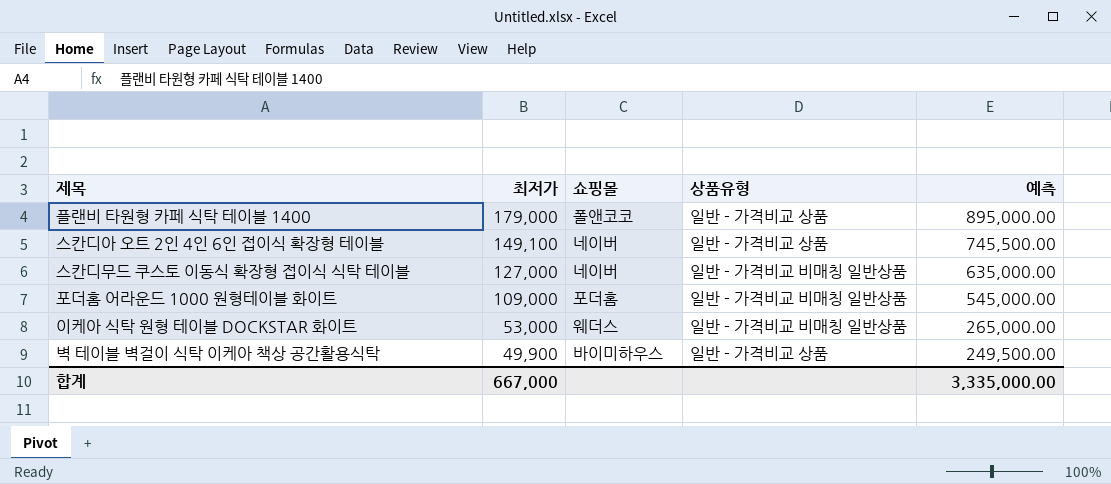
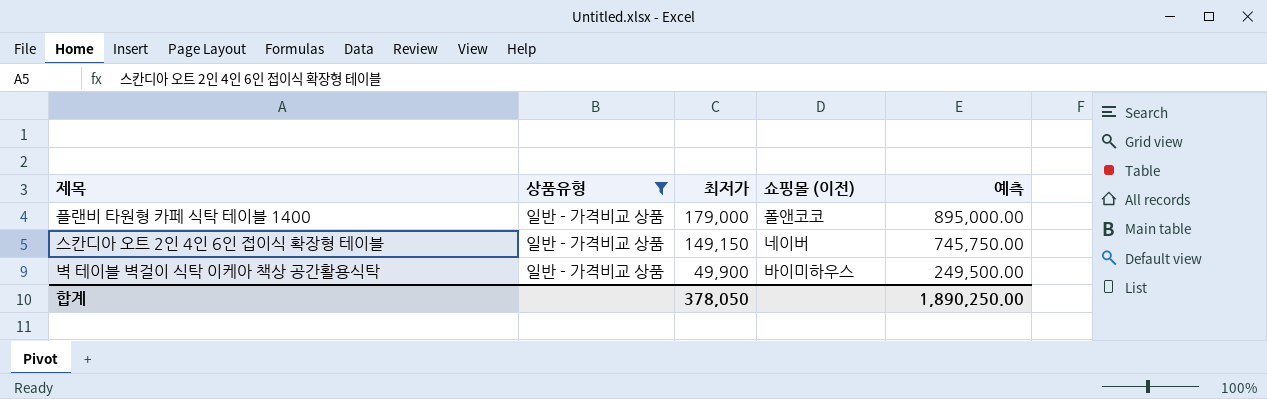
filter: none -> 상품유형 = 일반 - 가격비교 상품
column 상품유형 | position: 4 -> 2
column name: 쇼핑몰 -> 쇼핑몰 (이전)
스칸디아 오트 2인 4인 6인 접이식 확장형 테이블 | 최저가: 149,100 -> 149,150
스칸디아 오트 2인 4인 6인 접이식 확장형 테이블 | 예측: 745,500.00 -> 745,750.00
합계 | 최저가: 667,000 -> 378,050
합계 | 예측: 3,335,000.00 -> 1,890,250.00

